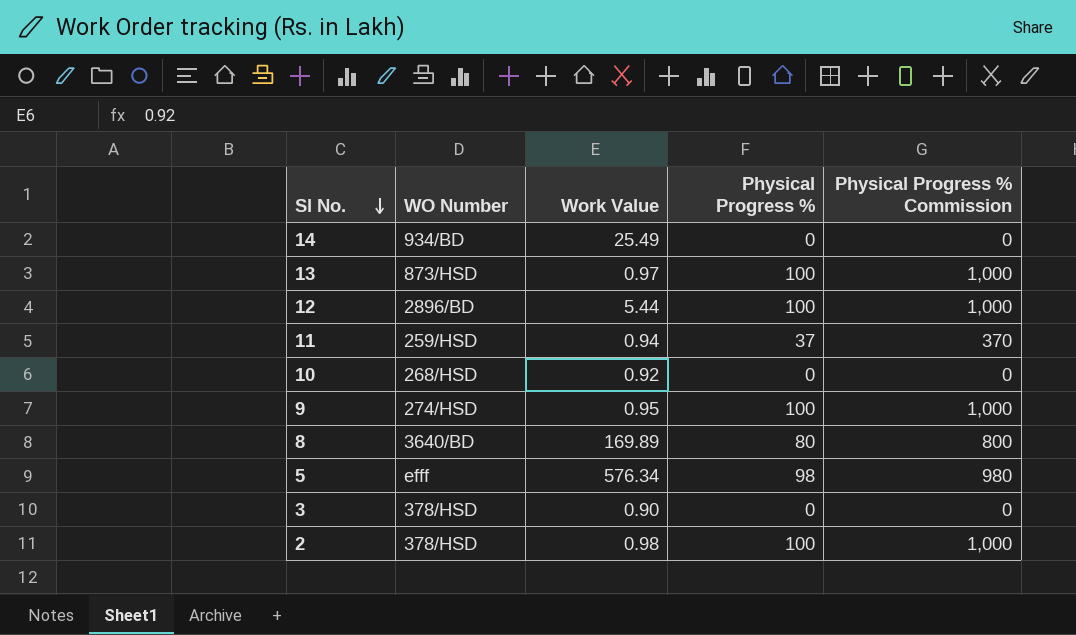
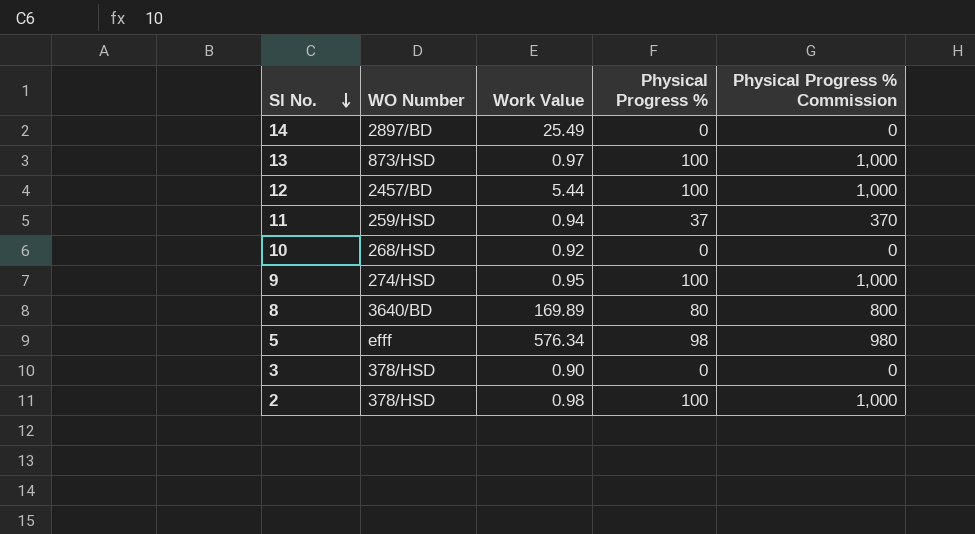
14 | WO Number: 934/BD -> 2897/BD
12 | WO Number: 2896/BD -> 2457/BD

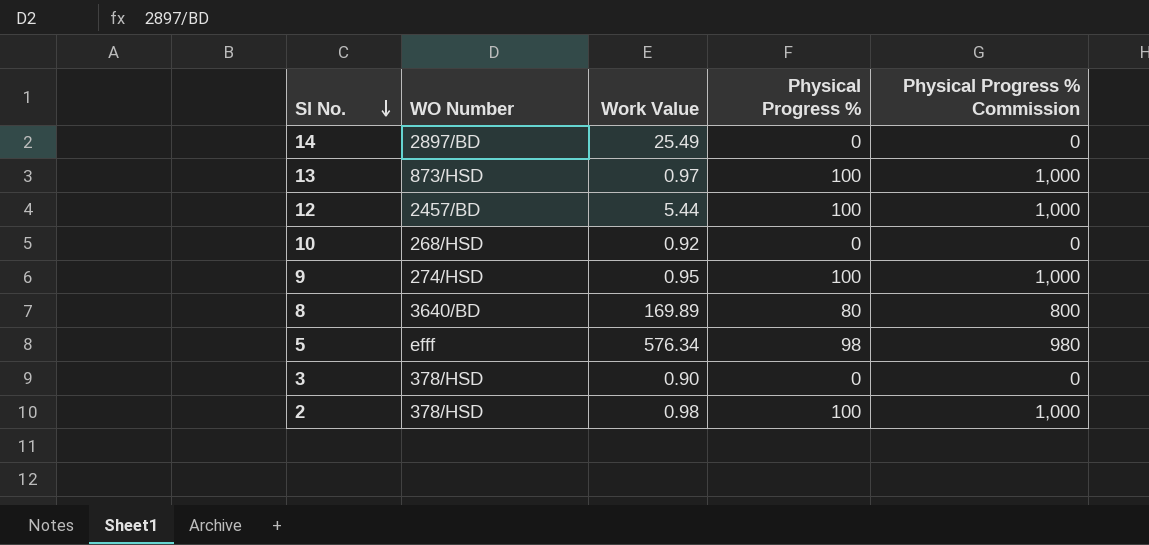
row 11: 259/HSD | 0.94 | 37 | 370 -> none

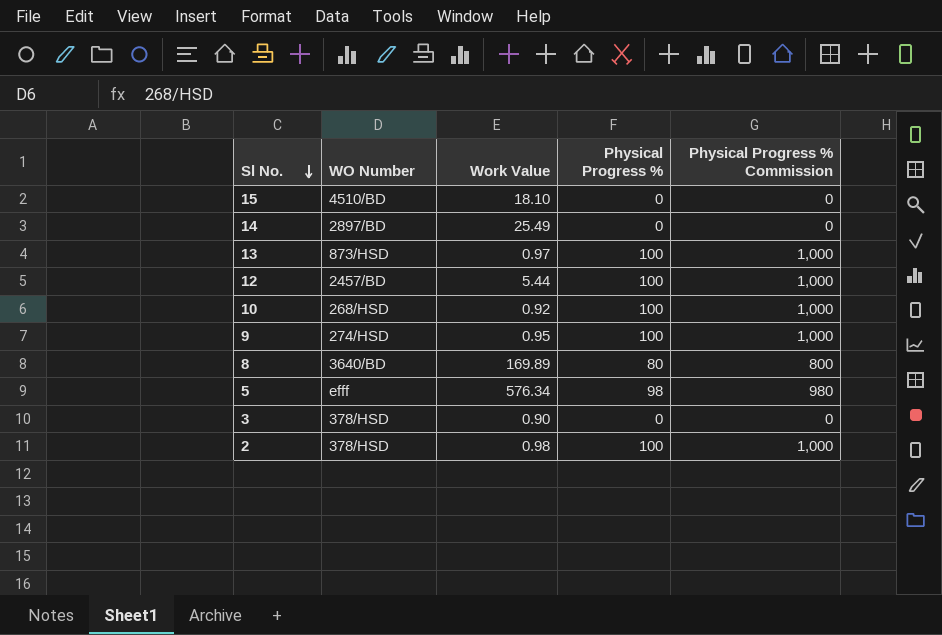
row 15: none -> 4510/BD | 18.10 | 0 | 0
10 | Physical Progress %: 0 -> 100
10 | Physical Progress % Commission: 0 -> 1,000

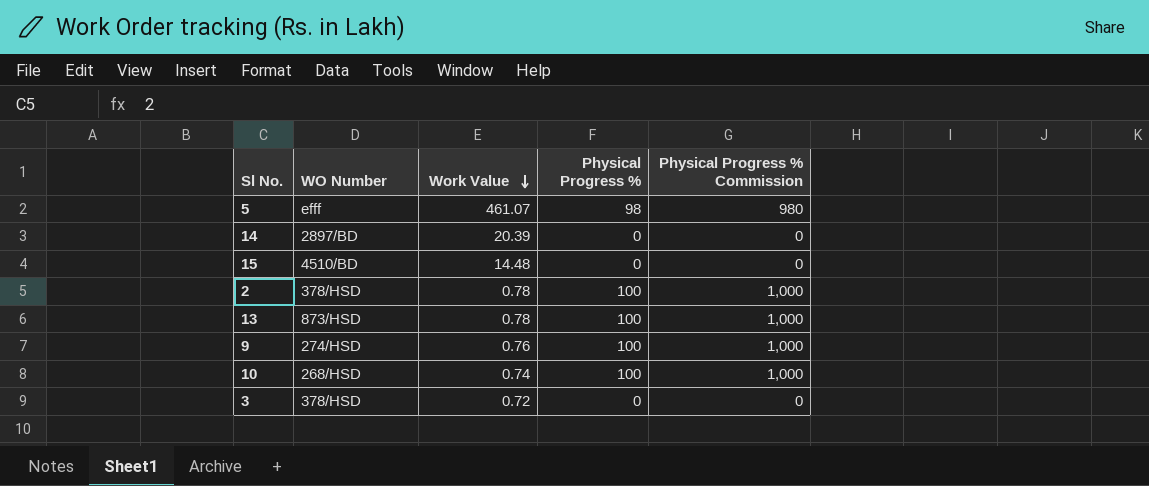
row order: Sl No. descending -> Work Value descending
row 12: 2457/BD | 5.44 | 100 | 1,000 -> none
row 8: 3640/BD | 169.89 | 80 | 800 -> none
5 | Work Value: 576.34 -> 461.07
14 | Work Value: 25.49 -> 20.39
15 | Work Value: 18.10 -> 14.48
2 | Work Value: 0.98 -> 0.78
13 | Work Value: 0.97 -> 0.78
9 | Work Value: 0.95 -> 0.76
10 | Work Value: 0.92 -> 0.74
3 | Work Value: 0.90 -> 0.72

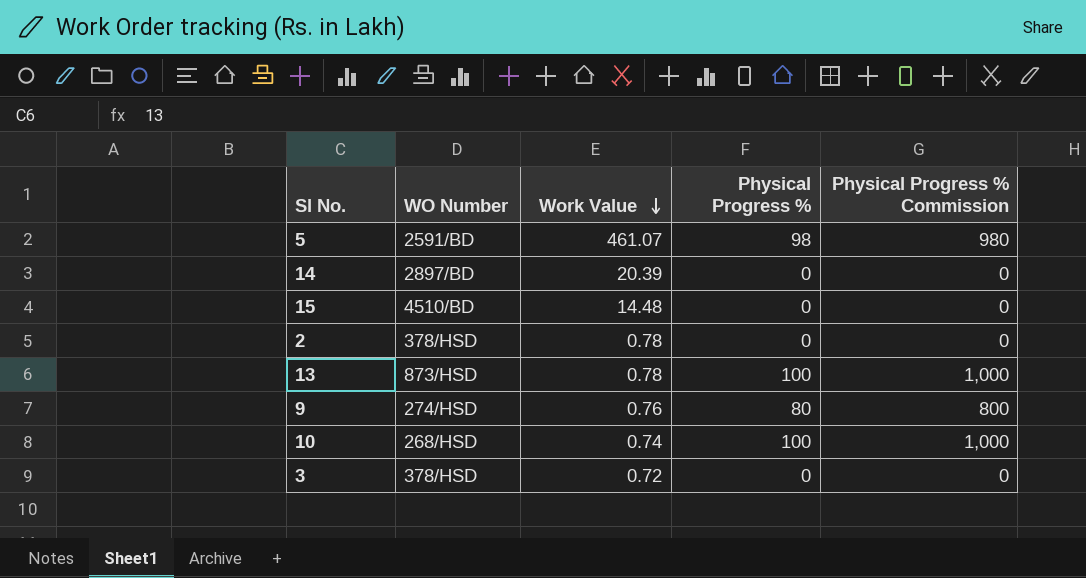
5 | WO Number: efff -> 2591/BD
2 | Physical Progress %: 100 -> 0
2 | Physical Progress % Commission: 1,000 -> 0
9 | Physical Progress %: 100 -> 80
9 | Physical Progress % Commission: 1,000 -> 800

